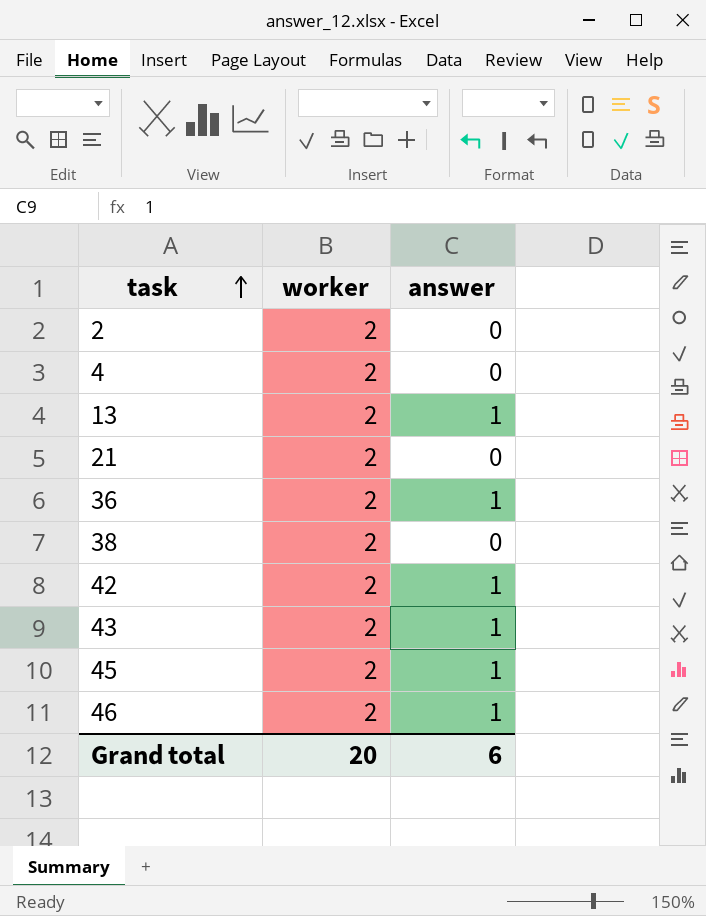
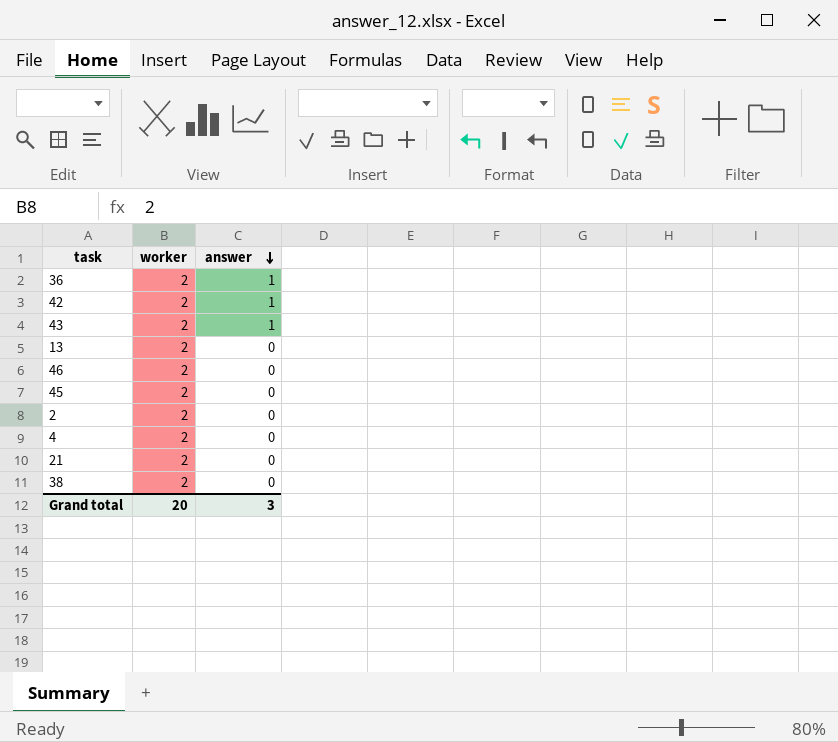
row order: task ascending -> answer descending
13 | answer: 1 -> 0
46 | answer: 1 -> 0
45 | answer: 1 -> 0
Grand total | answer: 6 -> 3

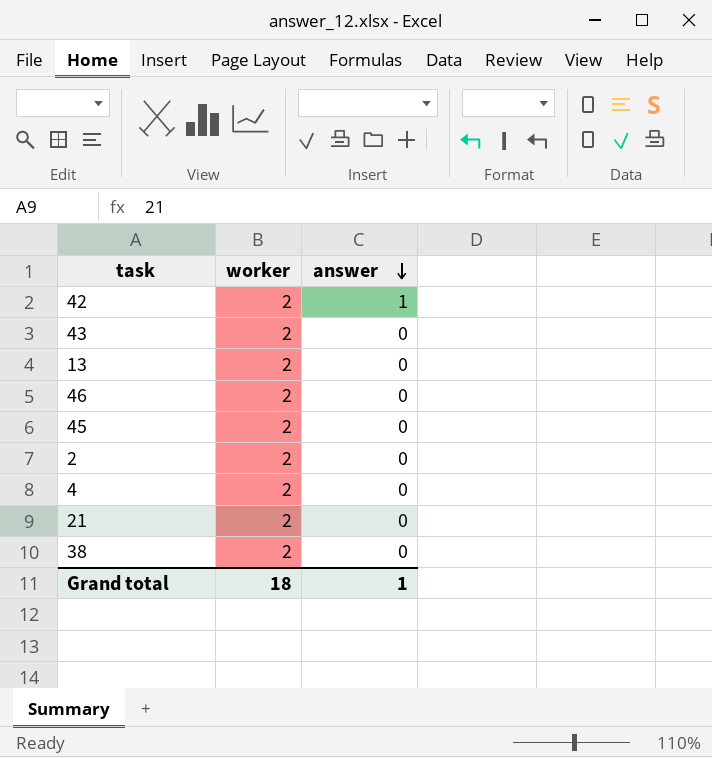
row 36: 2 | 1 -> none
43 | answer: 1 -> 0
Grand total | worker: 20 -> 18
Grand total | answer: 3 -> 1

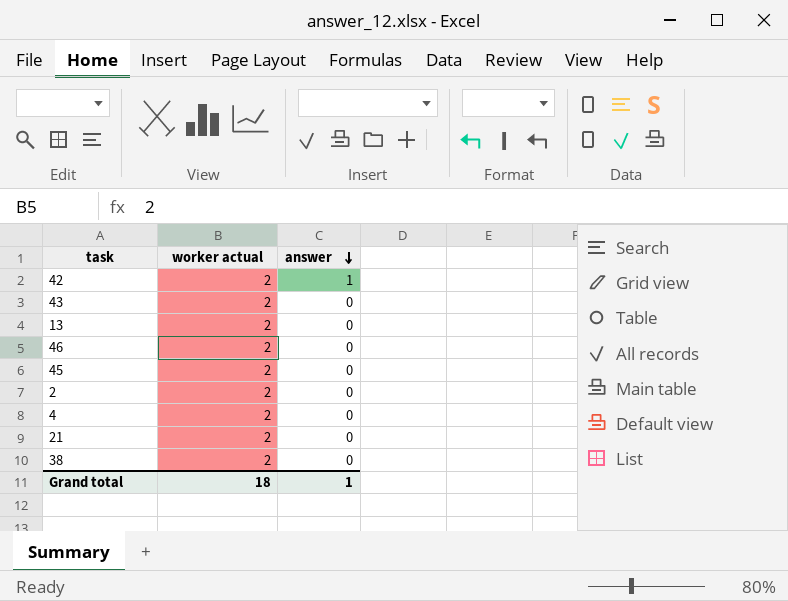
column name: worker -> worker actual

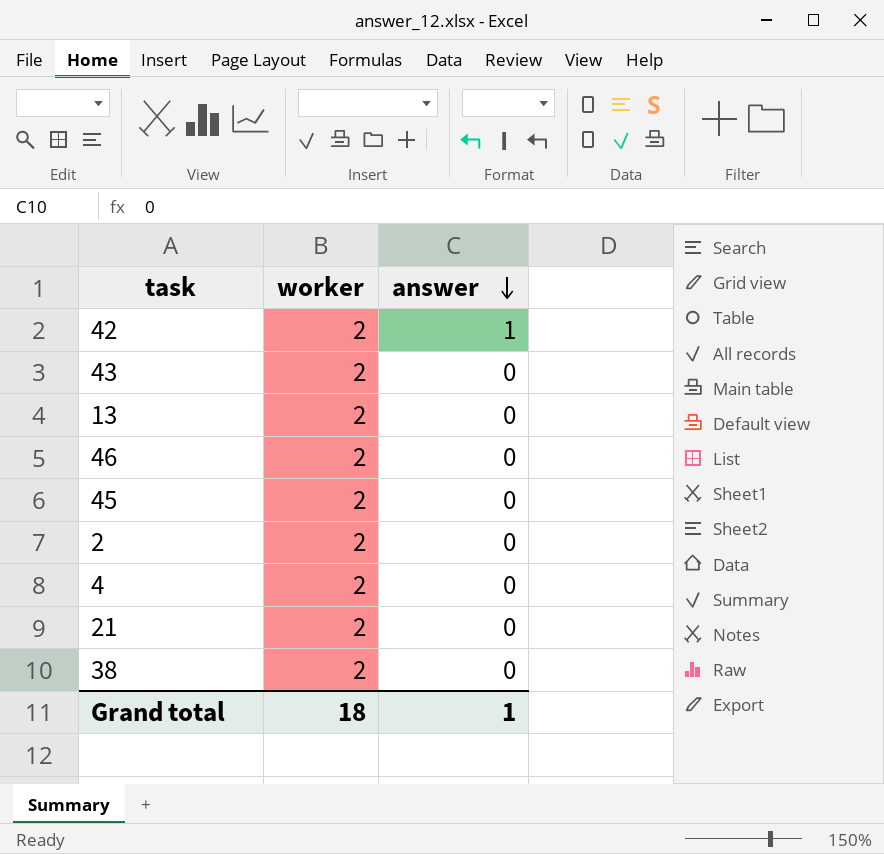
column name: worker actual -> worker

